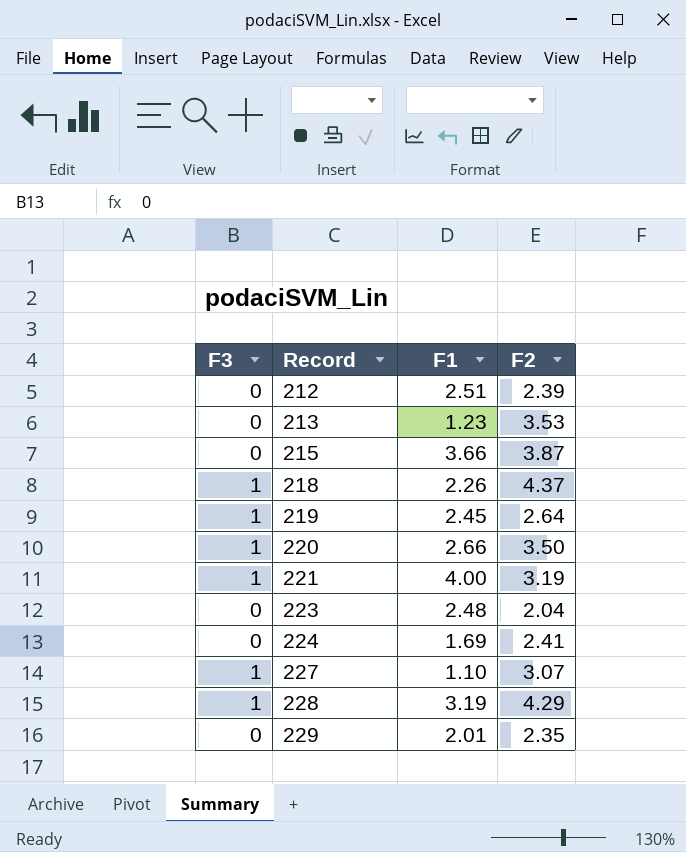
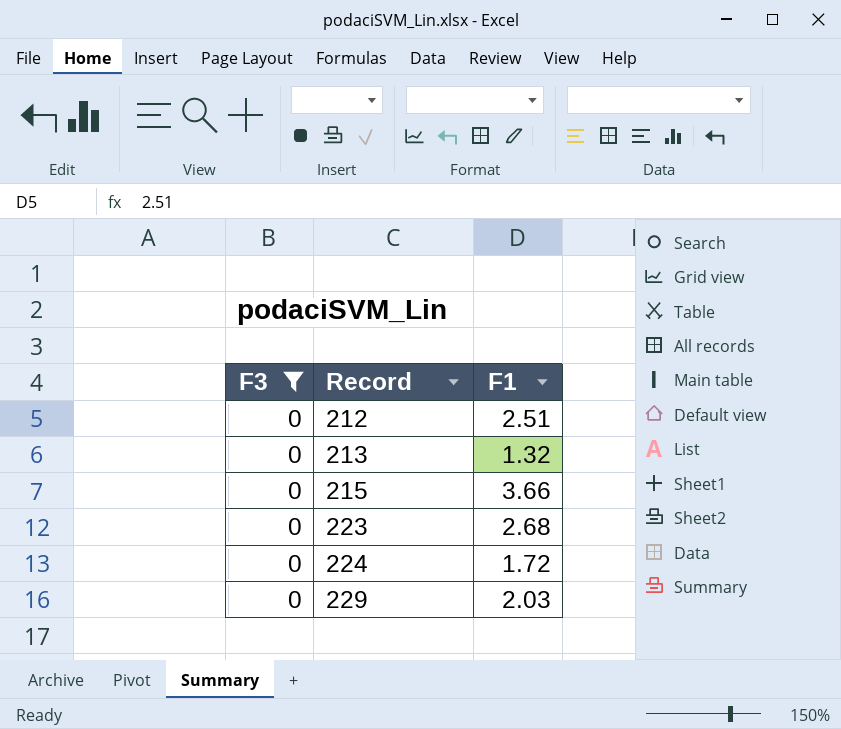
filter: none -> F3 = 0
column F2 | position: 4 -> none
213 | F1: 1.23 -> 1.32
223 | F1: 2.48 -> 2.68
224 | F1: 1.69 -> 1.72
229 | F1: 2.01 -> 2.03

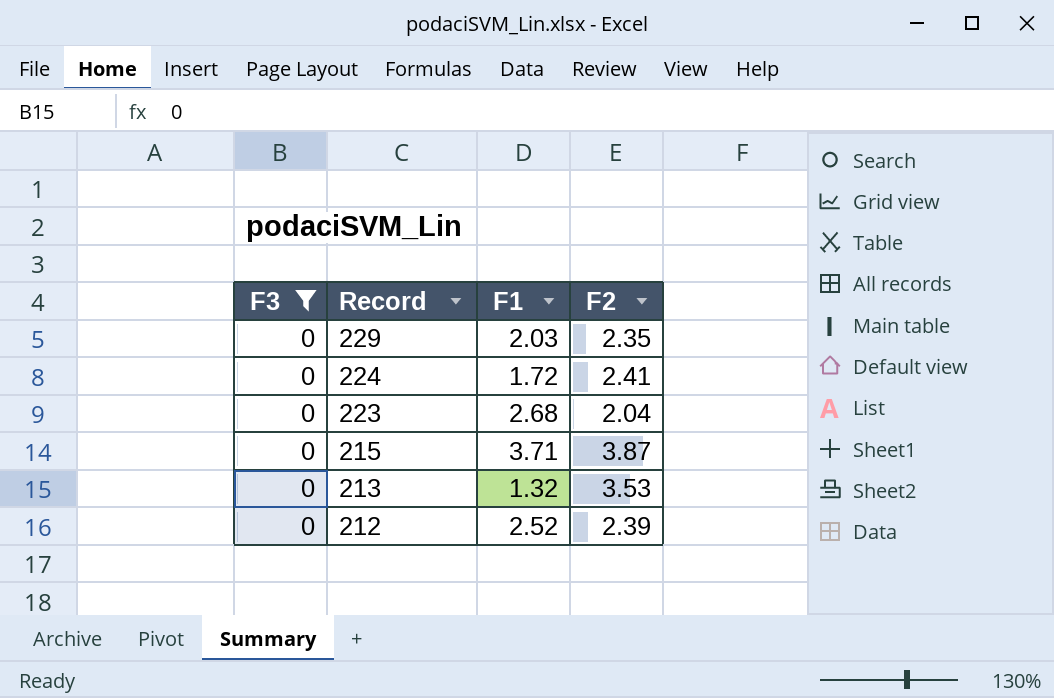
row order: Record ascending -> Record descending
column F2 | position: none -> 4
215 | F1: 3.66 -> 3.71
212 | F1: 2.51 -> 2.52

